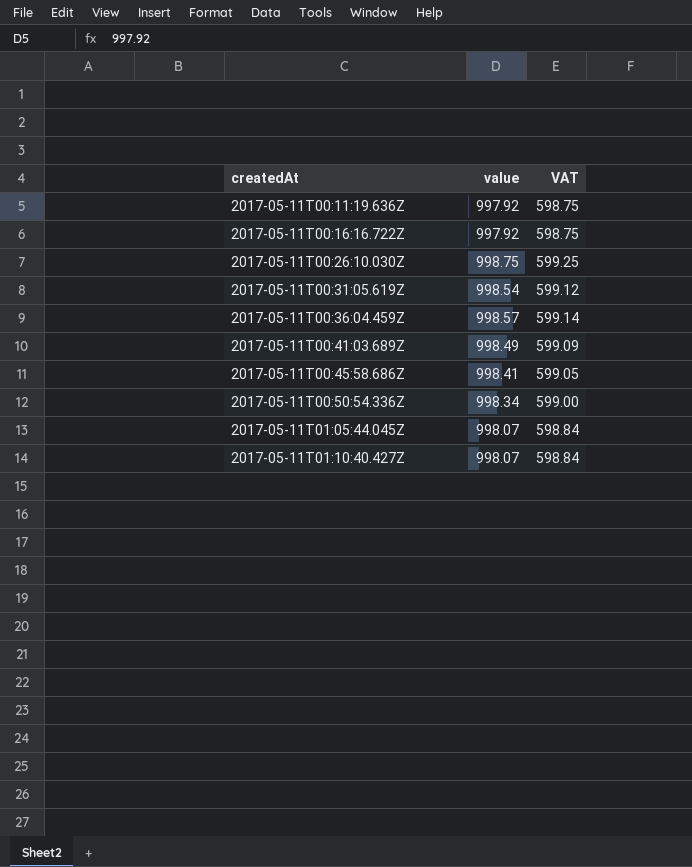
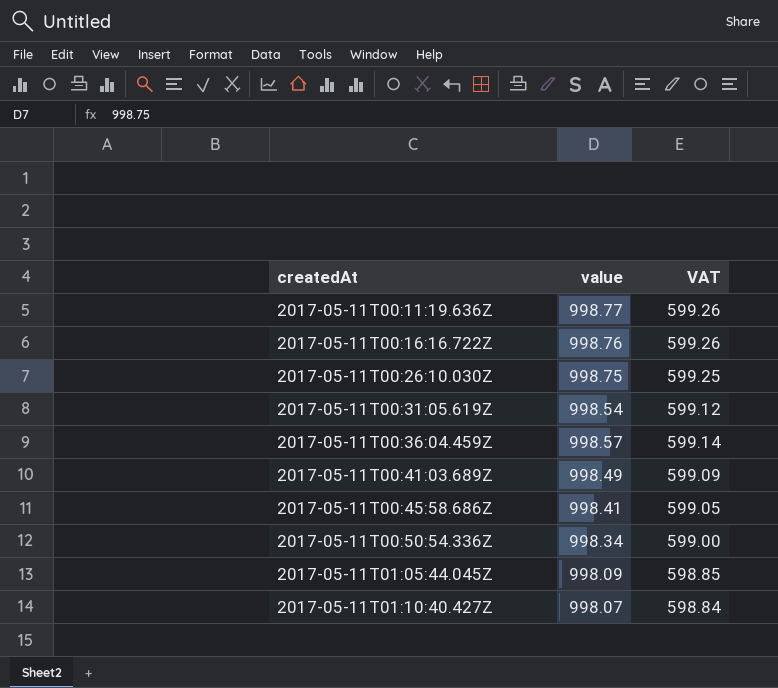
2017-05-11T00:11:19.636Z | value: 997.92 -> 998.77
2017-05-11T00:11:19.636Z | VAT: 598.75 -> 599.26
2017-05-11T00:16:16.722Z | value: 997.92 -> 998.76
2017-05-11T00:16:16.722Z | VAT: 598.75 -> 599.26
2017-05-11T01:05:44.045Z | value: 998.07 -> 998.09
2017-05-11T01:05:44.045Z | VAT: 598.84 -> 598.85

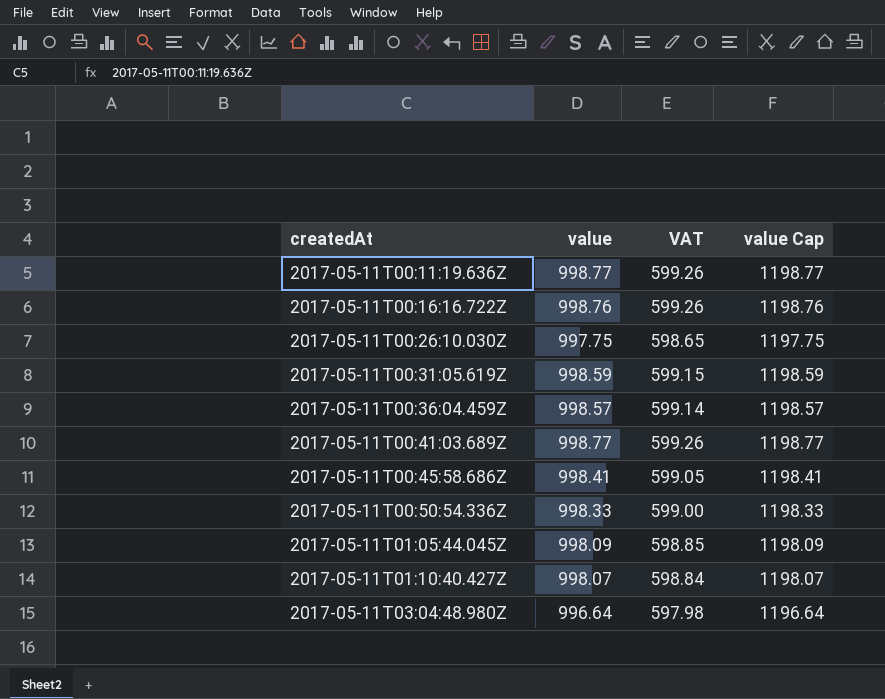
column value Cap | formula: none -> [value] + 200
2017-05-11T00:26:10.030Z | value: 998.75 -> 997.75
2017-05-11T00:26:10.030Z | VAT: 599.25 -> 598.65
2017-05-11T00:31:05.619Z | value: 998.54 -> 998.59
2017-05-11T00:31:05.619Z | VAT: 599.12 -> 599.15
2017-05-11T00:41:03.689Z | value: 998.49 -> 998.77
2017-05-11T00:41:03.689Z | VAT: 599.09 -> 599.26
2017-05-11T00:50:54.336Z | value: 998.34 -> 998.33
row 2017-05-11T03:04:48.980Z: none -> 996.64 | 597.98 | 1196.64

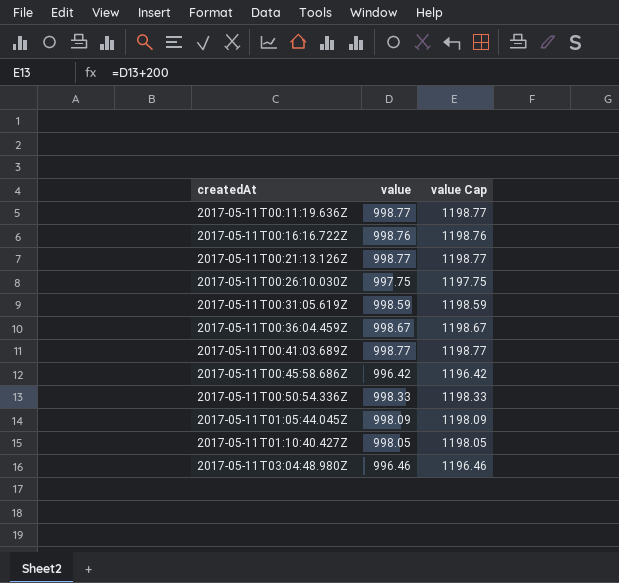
column VAT | formula: [value] * 0.6 -> none
row 2017-05-11T00:21:13.126Z: none -> 998.77 | 1198.77
2017-05-11T00:36:04.459Z | value: 998.57 -> 998.67
2017-05-11T00:36:04.459Z | value Cap: 1198.57 -> 1198.67
2017-05-11T00:45:58.686Z | value: 998.41 -> 996.42
2017-05-11T00:45:58.686Z | value Cap: 1198.41 -> 1196.42
2017-05-11T01:10:40.427Z | value: 998.07 -> 998.05
2017-05-11T01:10:40.427Z | value Cap: 1198.07 -> 1198.05
2017-05-11T03:04:48.980Z | value: 996.64 -> 996.46
2017-05-11T03:04:48.980Z | value Cap: 1196.64 -> 1196.46

